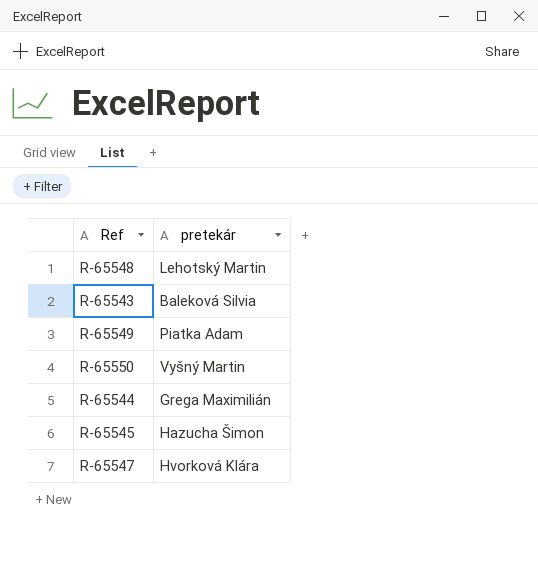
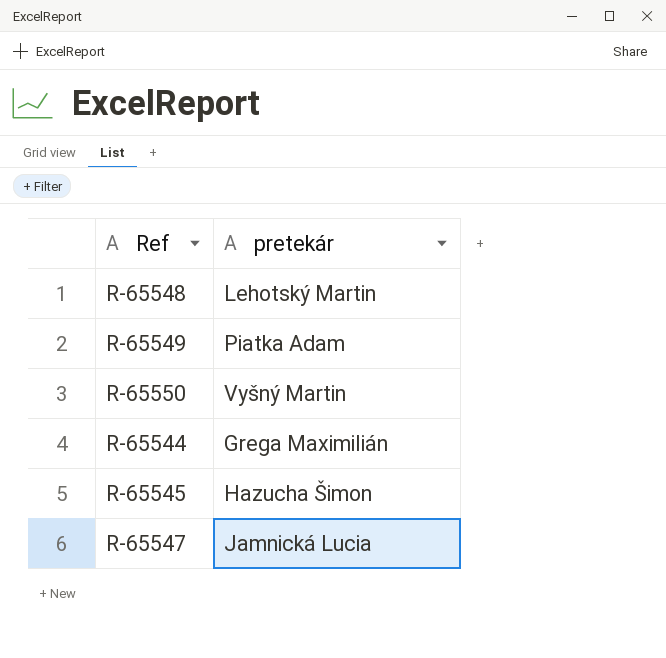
row R-65543: Baleková Silvia -> none
R-65547 | pretekár: Hvorková Klára -> Jamnická Lucia

